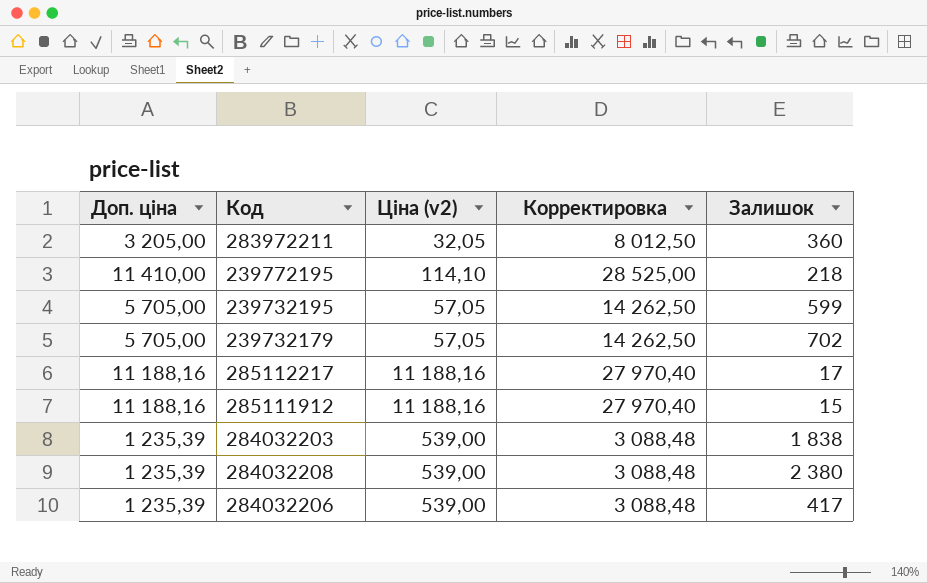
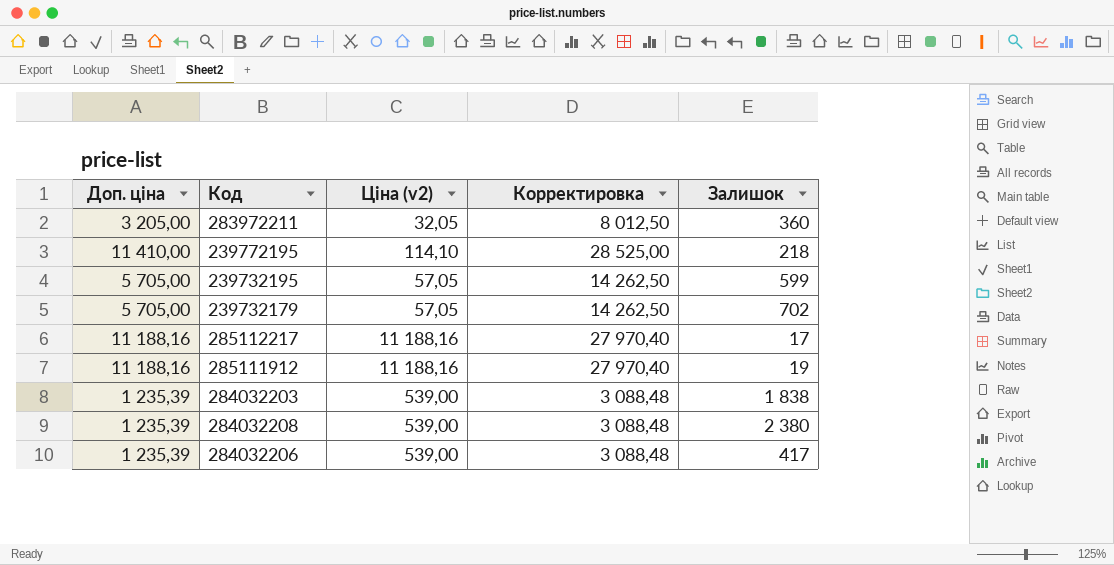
285111912 | Залишок: 15 -> 19

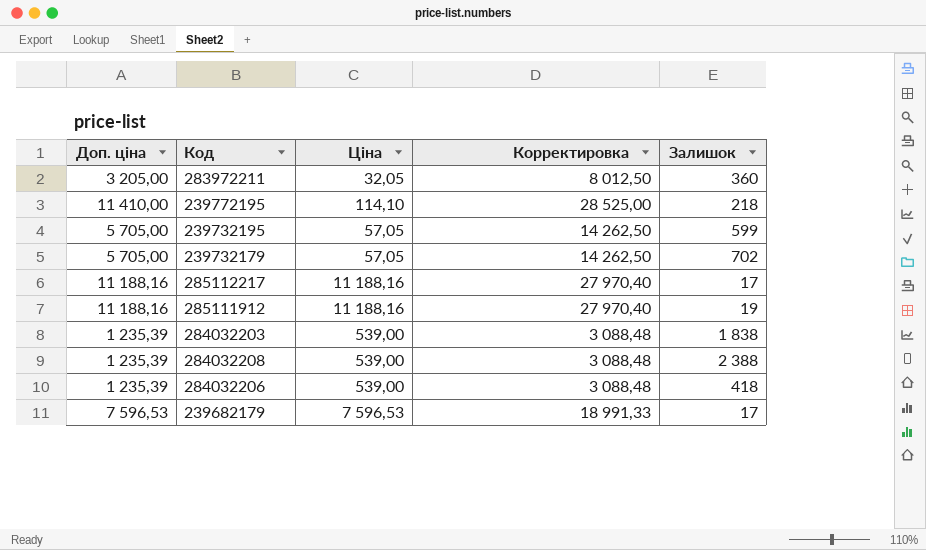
column name: Ціна (v2) -> Ціна
284032208 | Залишок: 2 380 -> 2 388
284032206 | Залишок: 417 -> 418
row 239682179: none -> 7 596,53 | 7 596,53 | 18 991,33 | 17

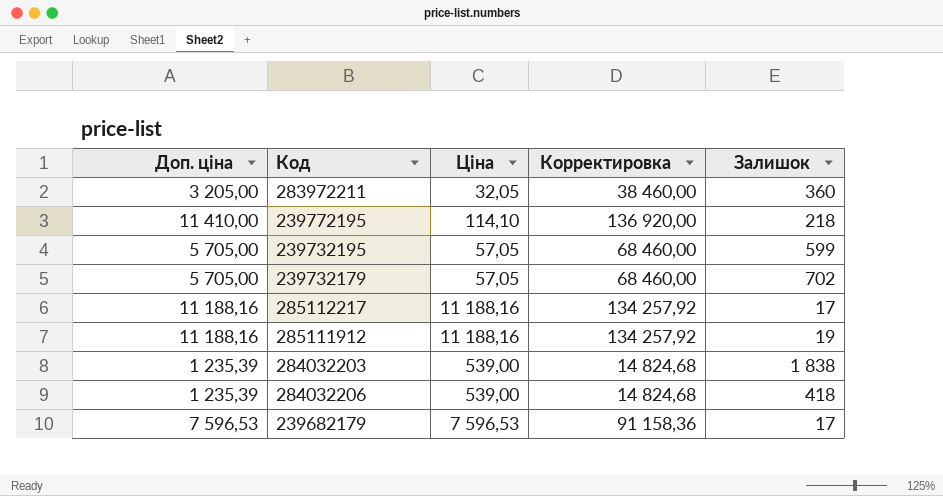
column Корректировка | formula: [Доп. ціна] * 2,5 -> [Доп. ціна] * 12
row 284032208: 1 235,39 | 539,00 | 3 088,48 | 2 388 -> none

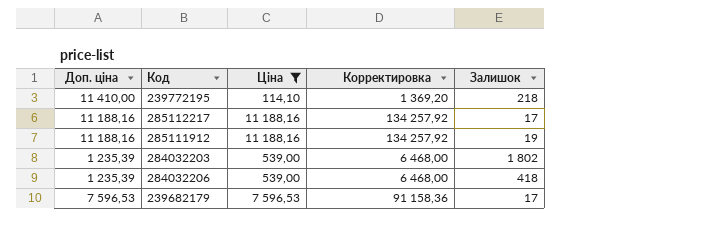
filter: none -> Ціна >= 114,10
column Корректировка | formula: [Доп. ціна] * 12 -> [Ціна] * 12
284032203 | Залишок: 1 838 -> 1 802

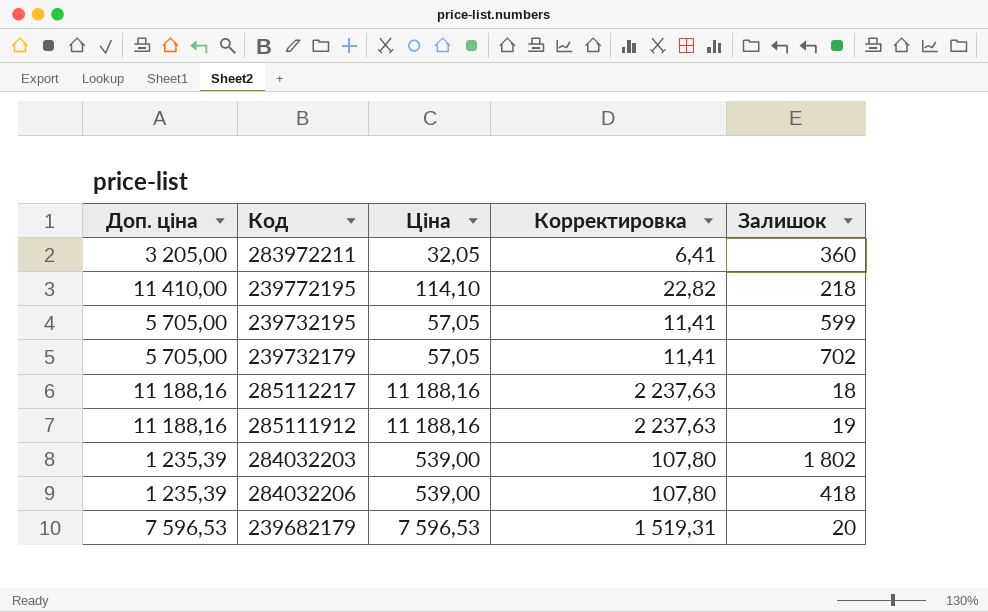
filter: Ціна >= 114,10 -> none
column Корректировка | formula: [Ціна] * 12 -> [Ціна] * 0,2
285112217 | Залишок: 17 -> 18
239682179 | Залишок: 17 -> 20

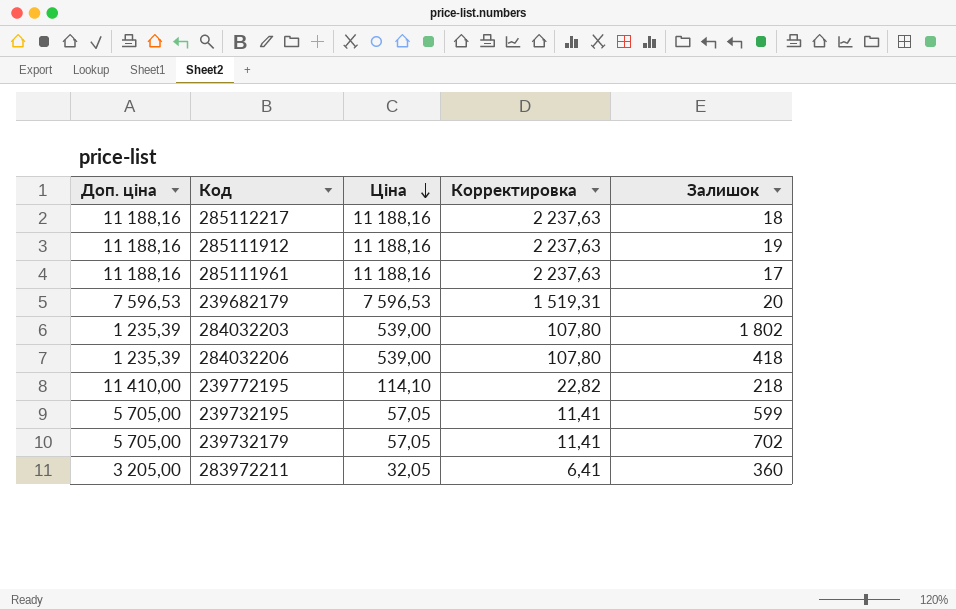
row order: none -> Ціна descending
row 285111961: none -> 11 188,16 | 11 188,16 | 2 237,63 | 17

